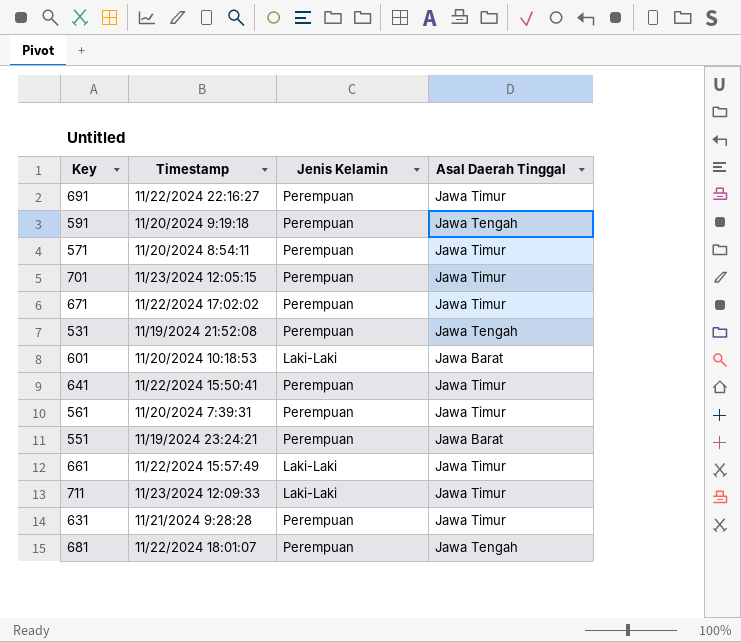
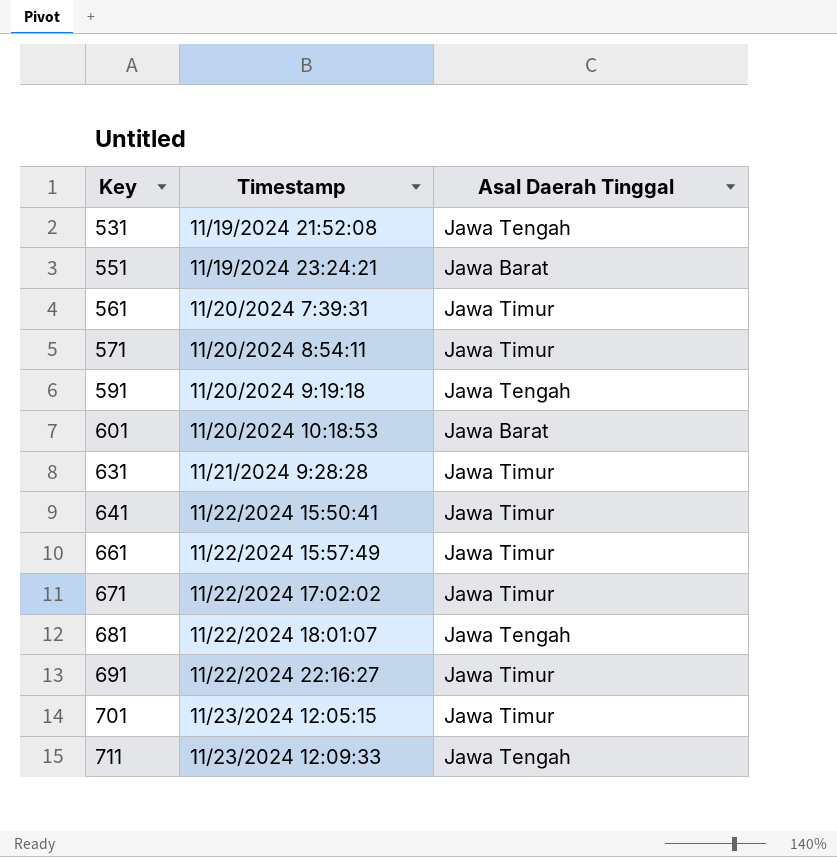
row order: none -> Key ascending
column Jenis Kelamin | position: 3 -> none
711 | Asal Daerah Tinggal: Jawa Timur -> Jawa Tengah

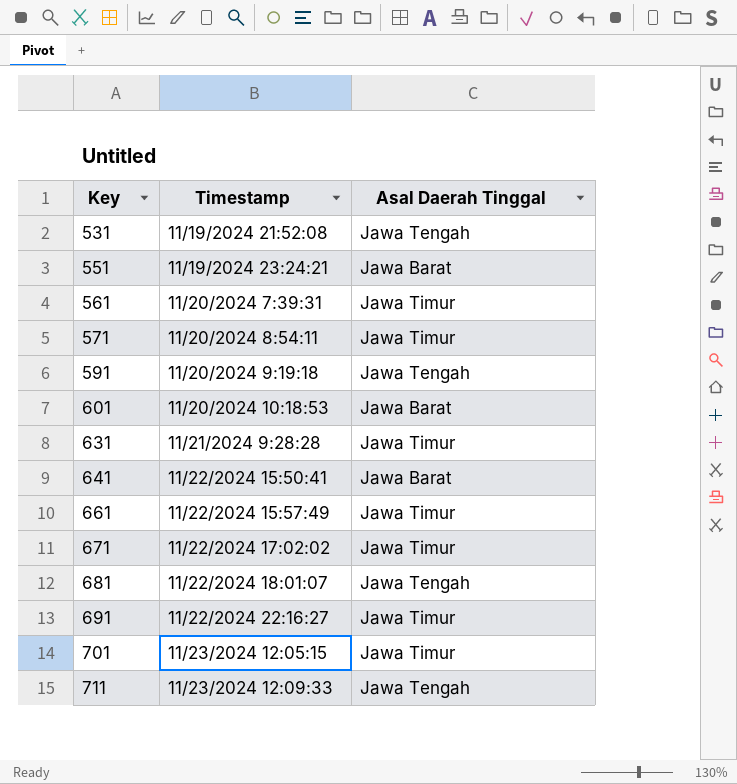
641 | Asal Daerah Tinggal: Jawa Timur -> Jawa Barat

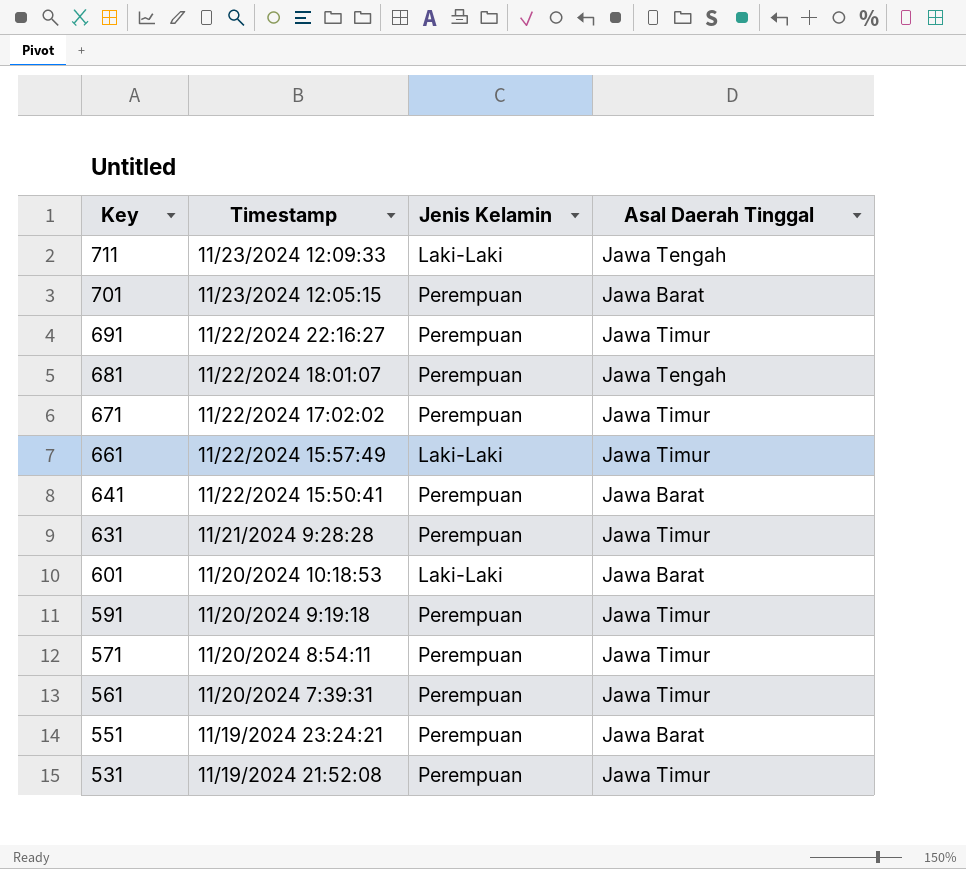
row order: Key ascending -> Key descending
column Jenis Kelamin | position: none -> 3
701 | Asal Daerah Tinggal: Jawa Timur -> Jawa Barat
591 | Asal Daerah Tinggal: Jawa Tengah -> Jawa Timur
531 | Asal Daerah Tinggal: Jawa Tengah -> Jawa Timur

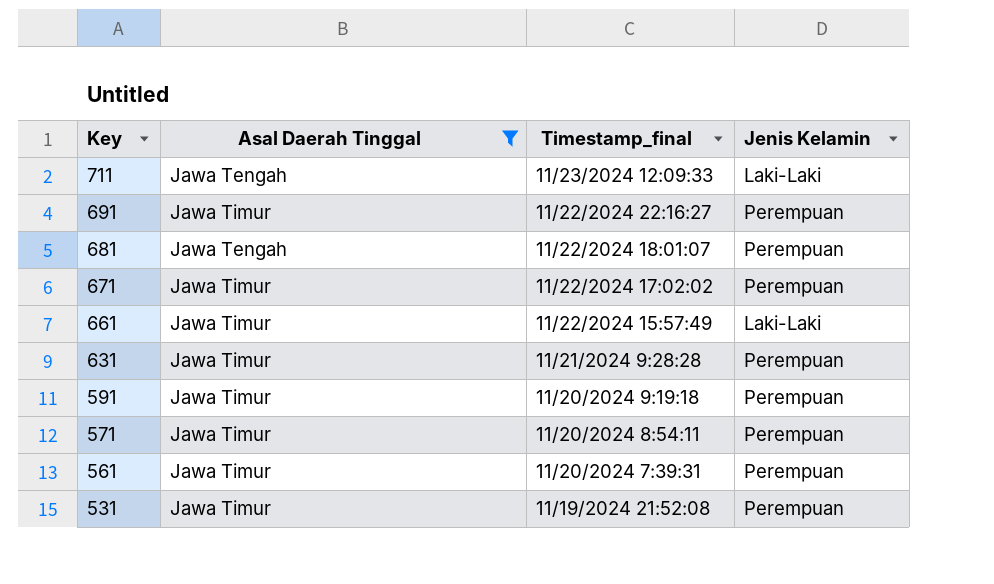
filter: none -> Asal Daerah Tinggal != Jawa Barat
column Asal Daerah Tinggal | position: 4 -> 2
column name: Timestamp -> Timestamp_final

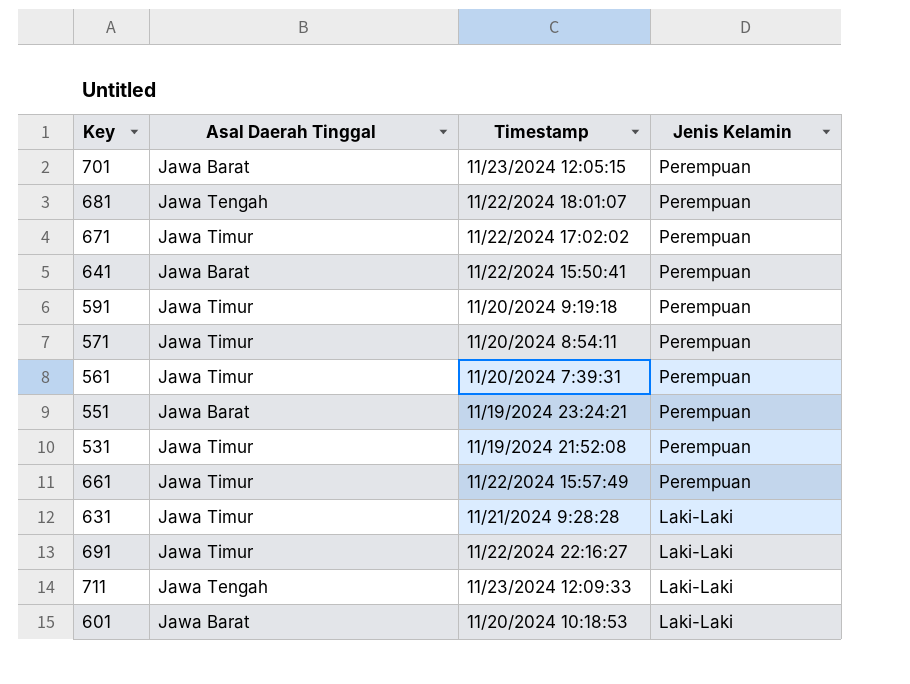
filter: Asal Daerah Tinggal != Jawa Barat -> none
row order: Key descending -> Jenis Kelamin descending
column name: Timestamp_final -> Timestamp
661 | Jenis Kelamin: Laki-Laki -> Perempuan
631 | Jenis Kelamin: Perempuan -> Laki-Laki
691 | Jenis Kelamin: Perempuan -> Laki-Laki

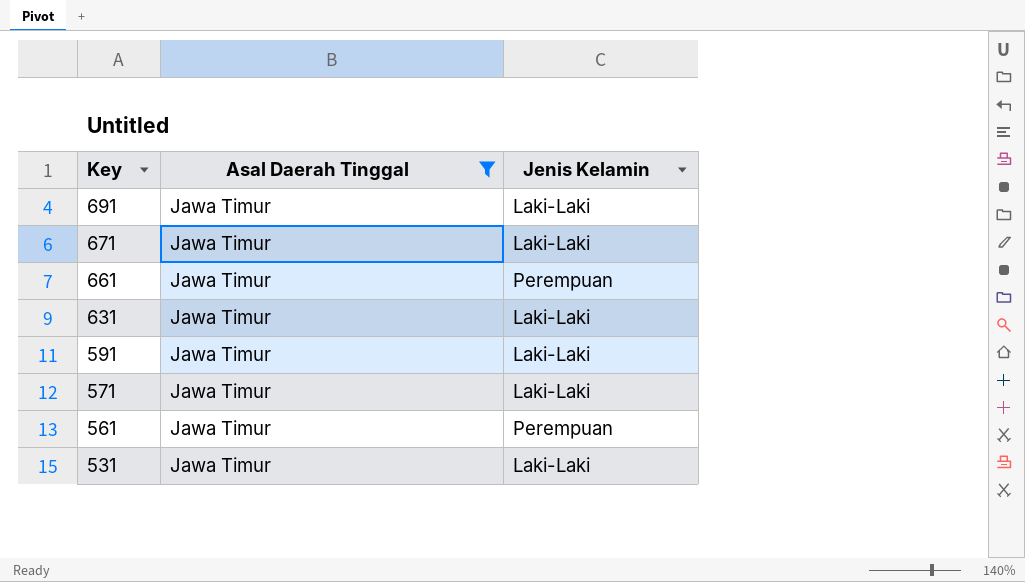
filter: none -> Asal Daerah Tinggal = Jawa Timur
row order: Jenis Kelamin descending -> Key descending
column Timestamp | position: 3 -> none
671 | Jenis Kelamin: Perempuan -> Laki-Laki
591 | Jenis Kelamin: Perempuan -> Laki-Laki
571 | Jenis Kelamin: Perempuan -> Laki-Laki
531 | Jenis Kelamin: Perempuan -> Laki-Laki

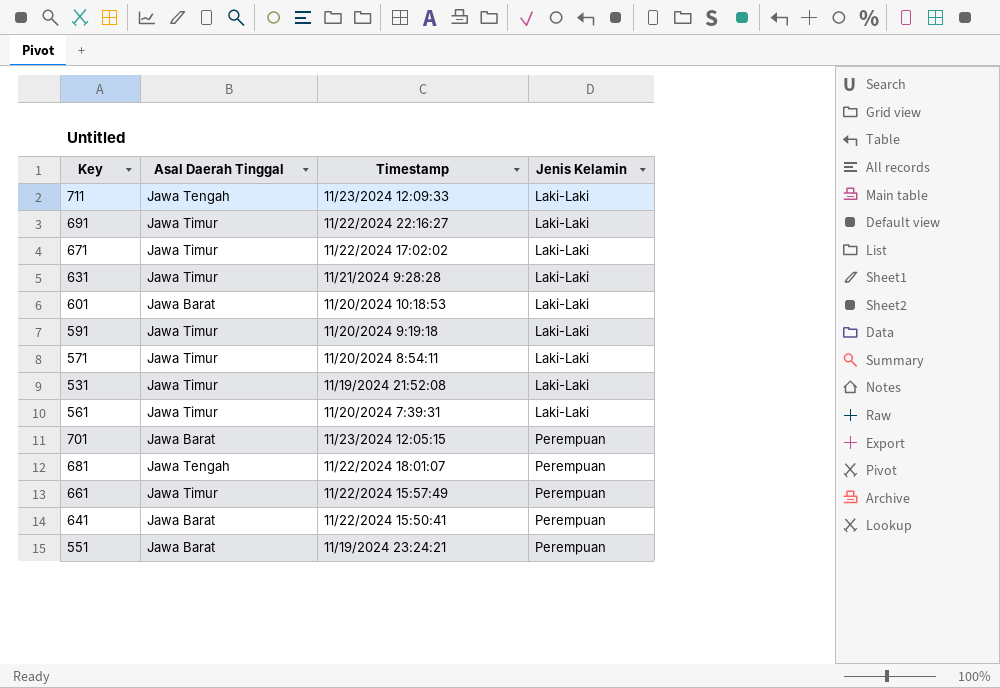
filter: Asal Daerah Tinggal = Jawa Timur -> none
row order: Key descending -> Jenis Kelamin ascending
column Timestamp | position: none -> 3
561 | Jenis Kelamin: Perempuan -> Laki-Laki

